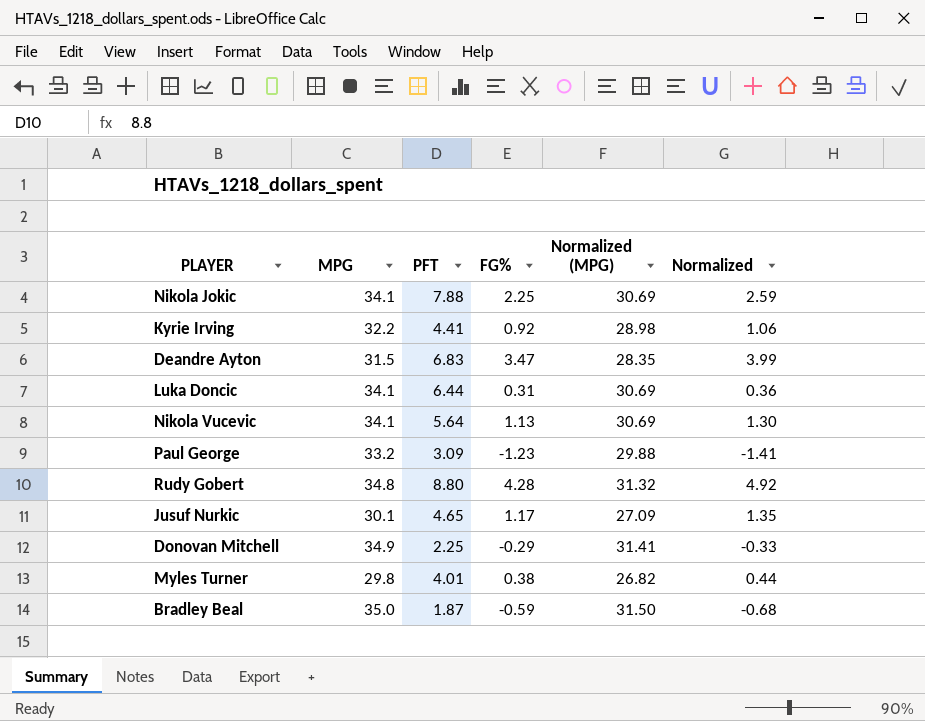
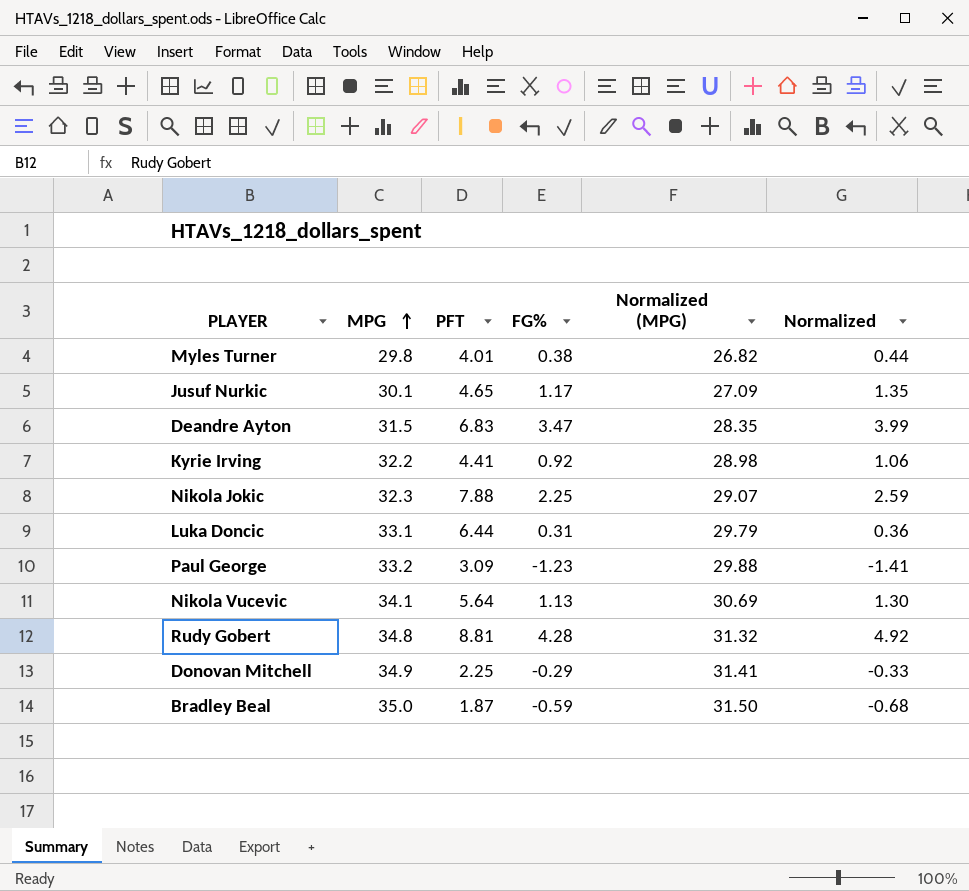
row order: none -> MPG ascending
Nikola Jokic | MPG: 34.1 -> 32.3
Nikola Jokic | Normalized (MPG): 30.69 -> 29.07
Luka Doncic | MPG: 34.1 -> 33.1
Luka Doncic | Normalized (MPG): 30.69 -> 29.79
Rudy Gobert | PFT: 8.80 -> 8.81

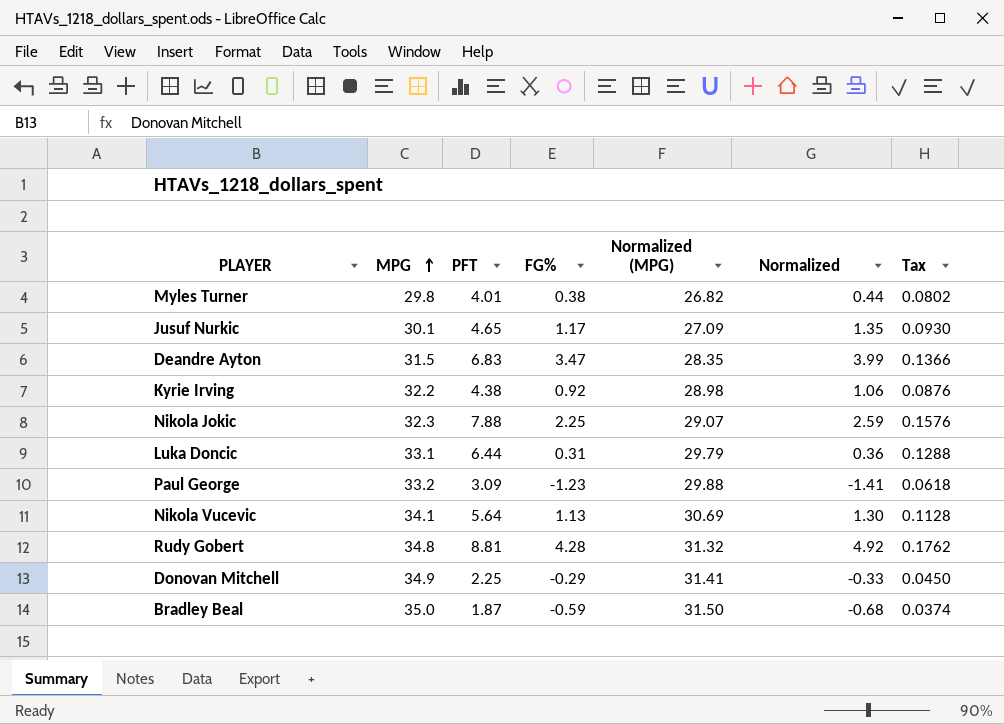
column Tax | formula: none -> [PFT] * 0.02
Kyrie Irving | PFT: 4.41 -> 4.38

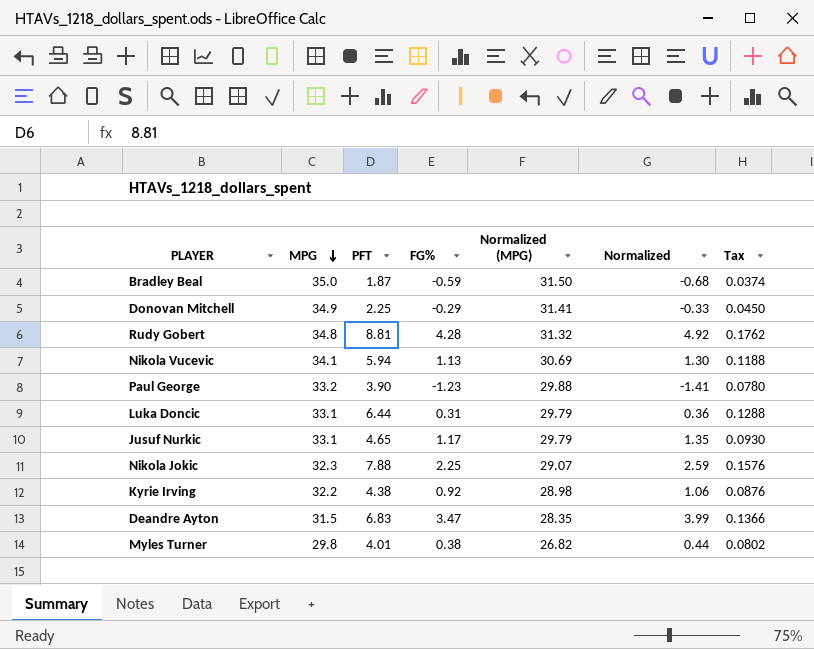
row order: MPG ascending -> MPG descending
Nikola Vucevic | PFT: 5.64 -> 5.94
Nikola Vucevic | Tax: 0.1128 -> 0.1188
Paul George | PFT: 3.09 -> 3.90
Paul George | Tax: 0.0618 -> 0.0780
Jusuf Nurkic | MPG: 30.1 -> 33.1
Jusuf Nurkic | Normalized (MPG): 27.09 -> 29.79

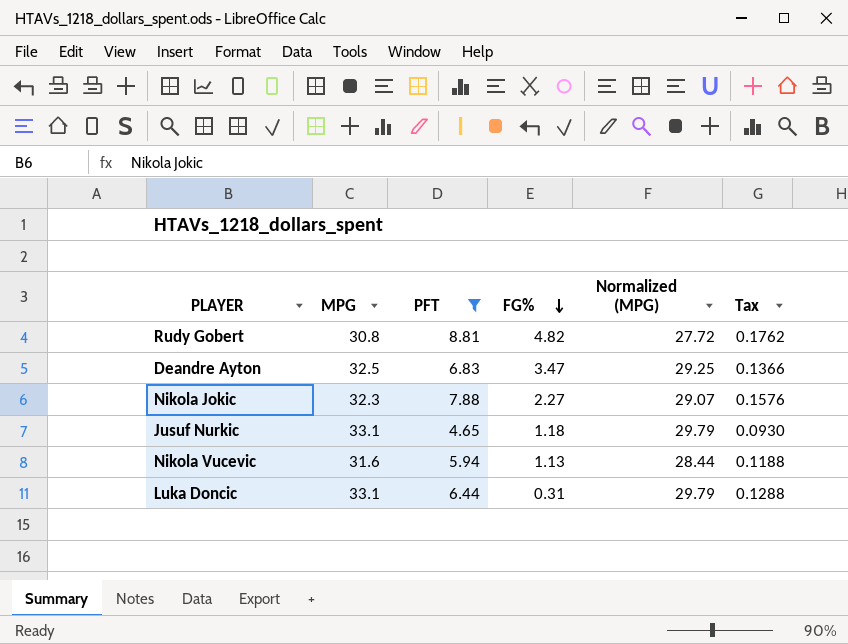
filter: none -> PFT >= 4.65
row order: MPG descending -> FG% descending
column Normalized | formula: [FG%] * 1.15 -> none
Rudy Gobert | MPG: 34.8 -> 30.8
Rudy Gobert | FG%: 4.28 -> 4.82
Rudy Gobert | Normalized (MPG): 31.32 -> 27.72
Deandre Ayton | MPG: 31.5 -> 32.5
Deandre Ayton | Normalized (MPG): 28.35 -> 29.25
Nikola Jokic | FG%: 2.25 -> 2.27
Jusuf Nurkic | FG%: 1.17 -> 1.18
Nikola Vucevic | MPG: 34.1 -> 31.6
Nikola Vucevic | Normalized (MPG): 30.69 -> 28.44

